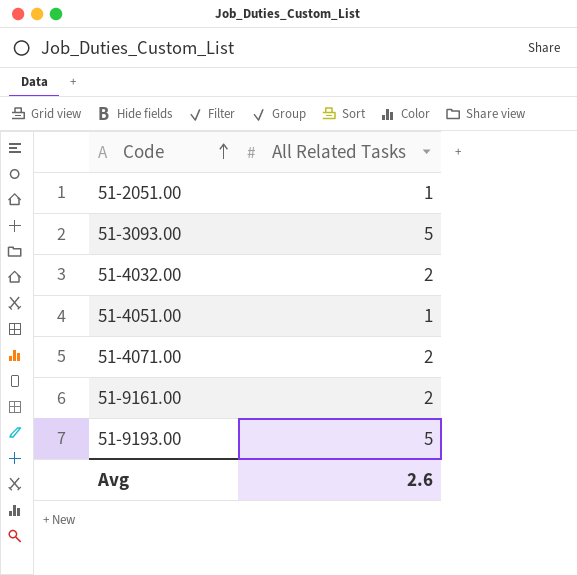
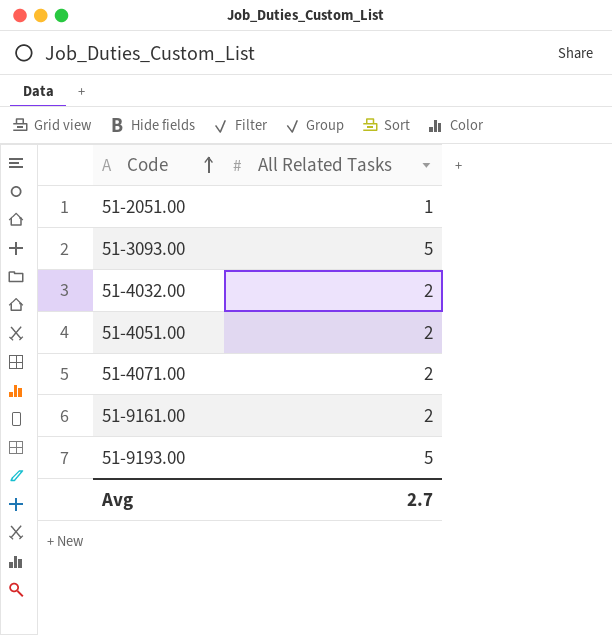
51-4051.00 | All Related Tasks: 1 -> 2
Avg | All Related Tasks: 2.6 -> 2.7

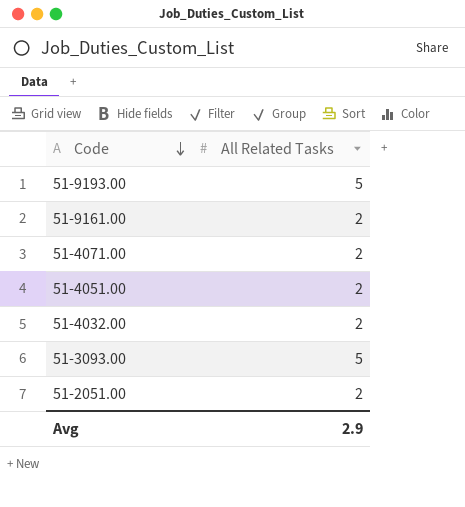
row order: Code ascending -> Code descending
51-2051.00 | All Related Tasks: 1 -> 2
Avg | All Related Tasks: 2.7 -> 2.9

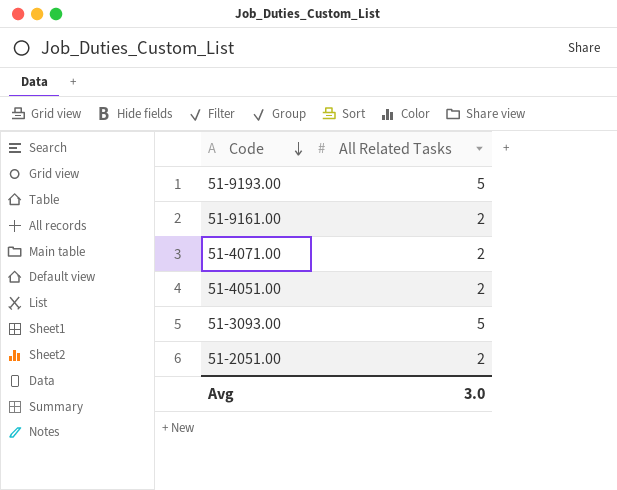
row 51-4032.00: 2 -> none
Avg | All Related Tasks: 2.9 -> 3.0

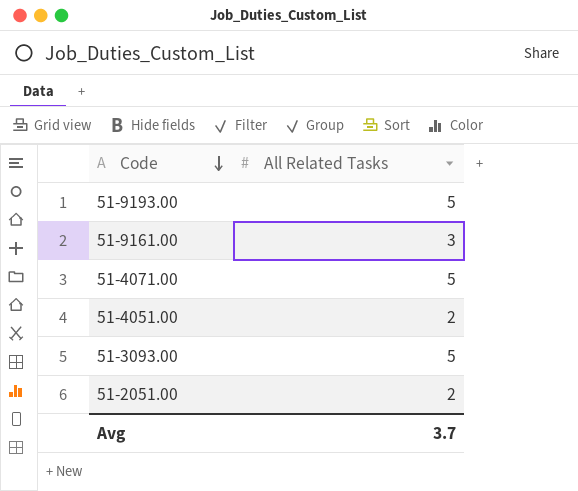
51-9161.00 | All Related Tasks: 2 -> 3
51-4071.00 | All Related Tasks: 2 -> 5
Avg | All Related Tasks: 3.0 -> 3.7

